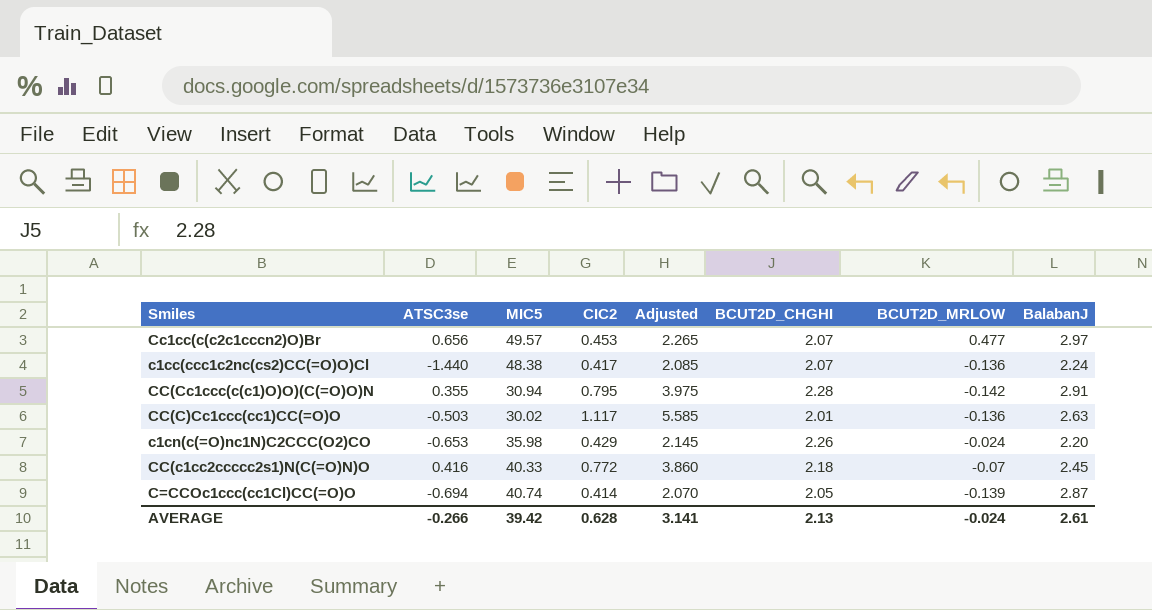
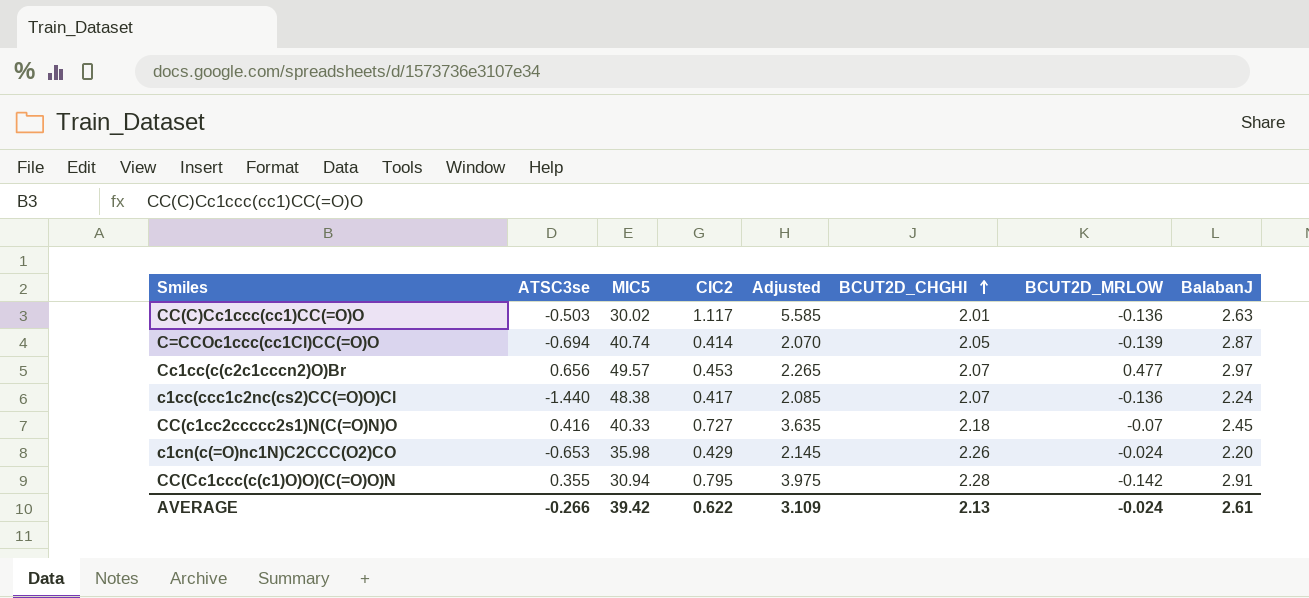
row order: none -> BCUT2D_CHGHI ascending
CC(c1cc2ccccc2s1)N(C(=O)N)O | CIC2: 0.772 -> 0.727
CC(c1cc2ccccc2s1)N(C(=O)N)O | Adjusted: 3.860 -> 3.635
AVERAGE | CIC2: 0.628 -> 0.622
AVERAGE | Adjusted: 3.141 -> 3.109

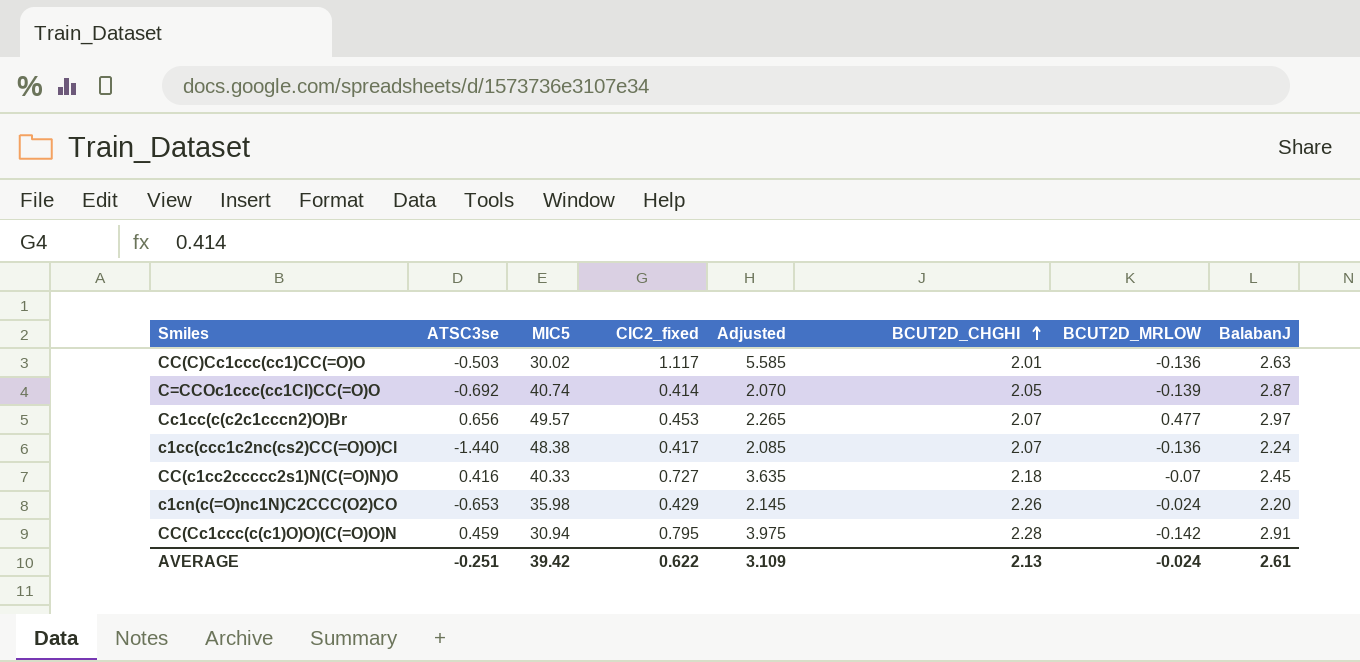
column name: CIC2 -> CIC2_fixed
C=CCOc1ccc(cc1Cl)CC(=O)O | ATSC3se: -0.694 -> -0.692
CC(Cc1ccc(c(c1)O)O)(C(=O)O)N | ATSC3se: 0.355 -> 0.459
AVERAGE | ATSC3se: -0.266 -> -0.251

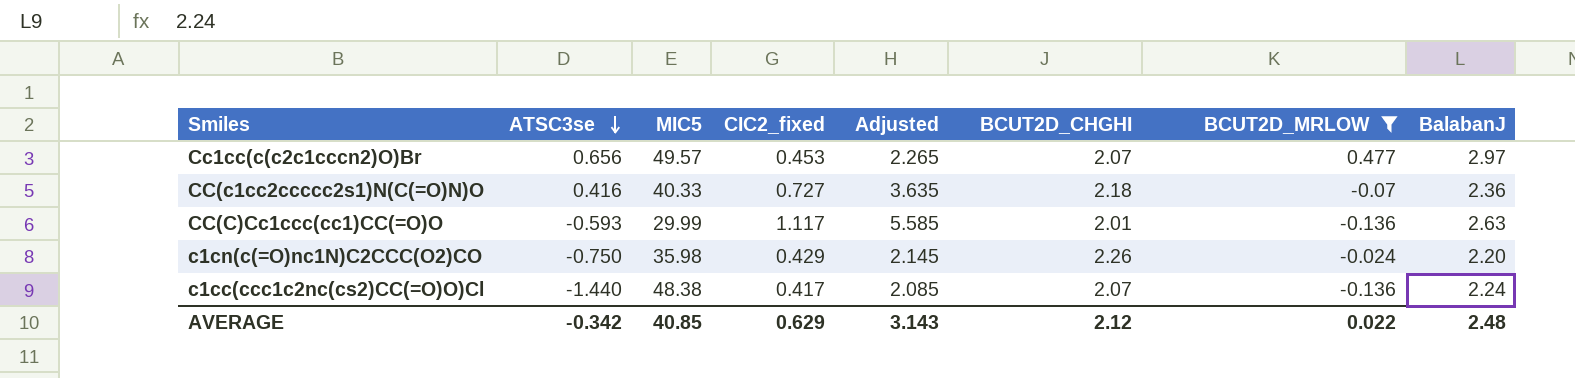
filter: none -> BCUT2D_MRLOW >= -0.136
row order: BCUT2D_CHGHI ascending -> ATSC3se descending
CC(c1cc2ccccc2s1)N(C(=O)N)O | BalabanJ: 2.45 -> 2.36
CC(C)Cc1ccc(cc1)CC(=O)O | ATSC3se: -0.503 -> -0.593
CC(C)Cc1ccc(cc1)CC(=O)O | MIC5: 30.02 -> 29.99
c1cn(c(=O)nc1N)C2CCC(O2)CO | ATSC3se: -0.653 -> -0.750
AVERAGE | ATSC3se: -0.251 -> -0.342
AVERAGE | MIC5: 39.42 -> 40.85
AVERAGE | CIC2_fixed: 0.622 -> 0.629
AVERAGE | Adjusted: 3.109 -> 3.143
AVERAGE | BCUT2D_CHGHI: 2.13 -> 2.12
AVERAGE | BCUT2D_MRLOW: -0.024 -> 0.022
AVERAGE | BalabanJ: 2.61 -> 2.48

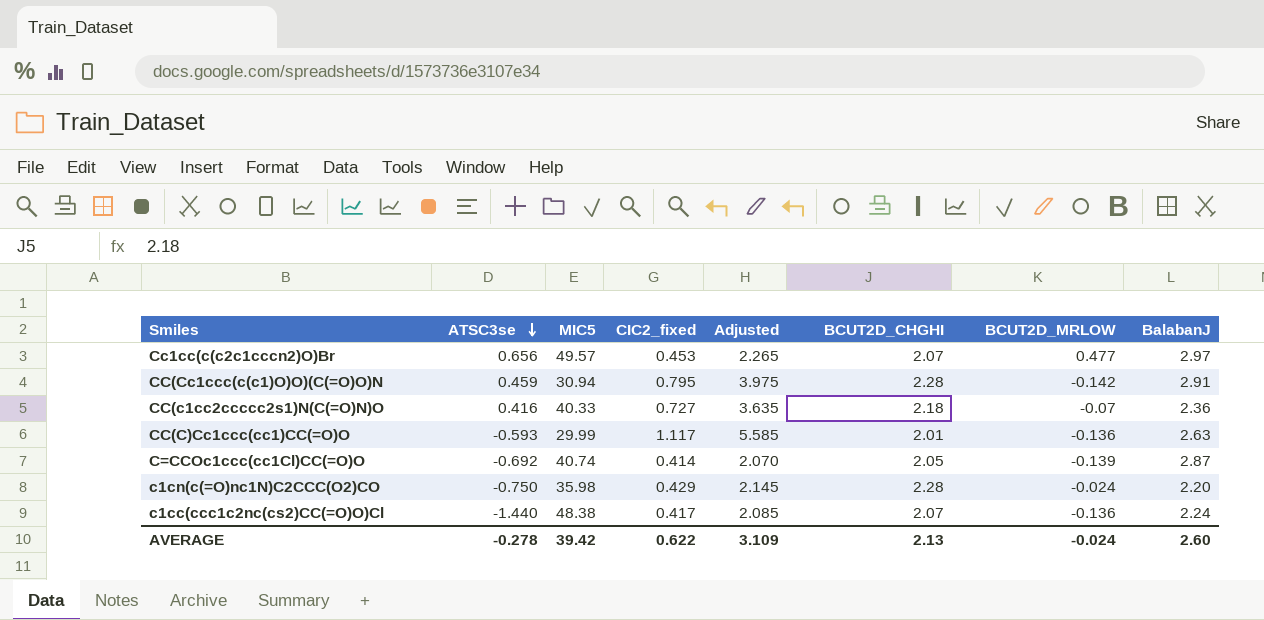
filter: BCUT2D_MRLOW >= -0.136 -> none
c1cn(c(=O)nc1N)C2CCC(O2)CO | BCUT2D_CHGHI: 2.26 -> 2.28
AVERAGE | ATSC3se: -0.342 -> -0.278
AVERAGE | MIC5: 40.85 -> 39.42
AVERAGE | CIC2_fixed: 0.629 -> 0.622
AVERAGE | Adjusted: 3.143 -> 3.109
AVERAGE | BCUT2D_CHGHI: 2.12 -> 2.13
AVERAGE | BCUT2D_MRLOW: 0.022 -> -0.024
AVERAGE | BalabanJ: 2.48 -> 2.60

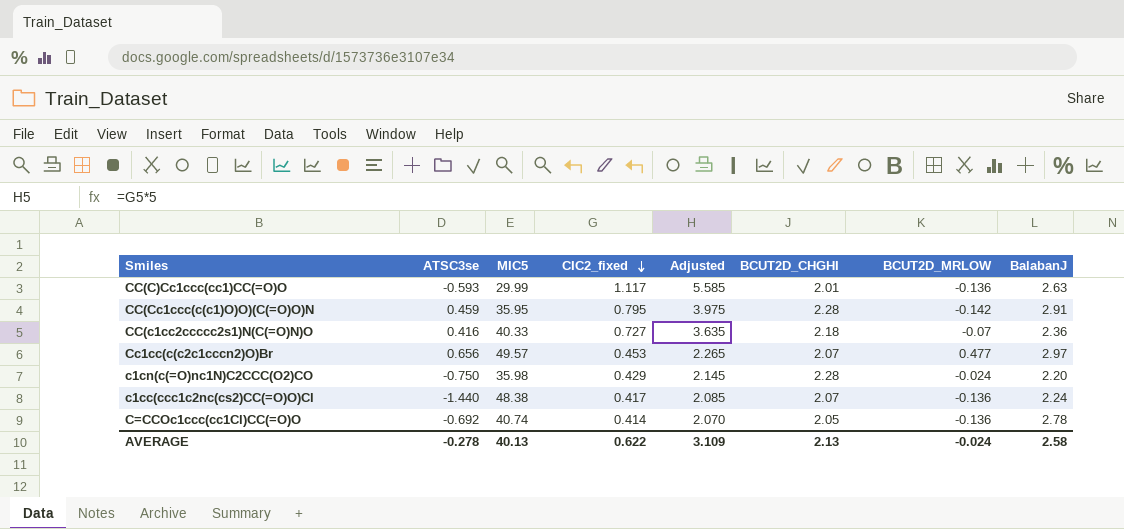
row order: ATSC3se descending -> CIC2_fixed descending
CC(Cc1ccc(c(c1)O)O)(C(=O)O)N | MIC5: 30.94 -> 35.95
C=CCOc1ccc(cc1Cl)CC(=O)O | BCUT2D_MRLOW: -0.139 -> -0.136
C=CCOc1ccc(cc1Cl)CC(=O)O | BalabanJ: 2.87 -> 2.78
AVERAGE | MIC5: 39.42 -> 40.13
AVERAGE | BalabanJ: 2.60 -> 2.58

